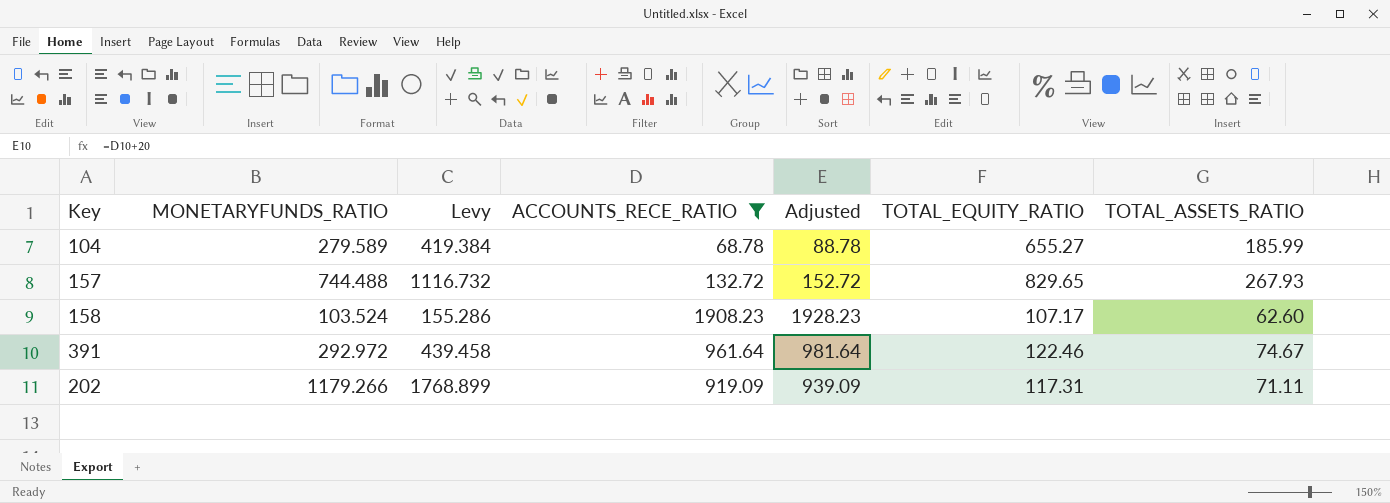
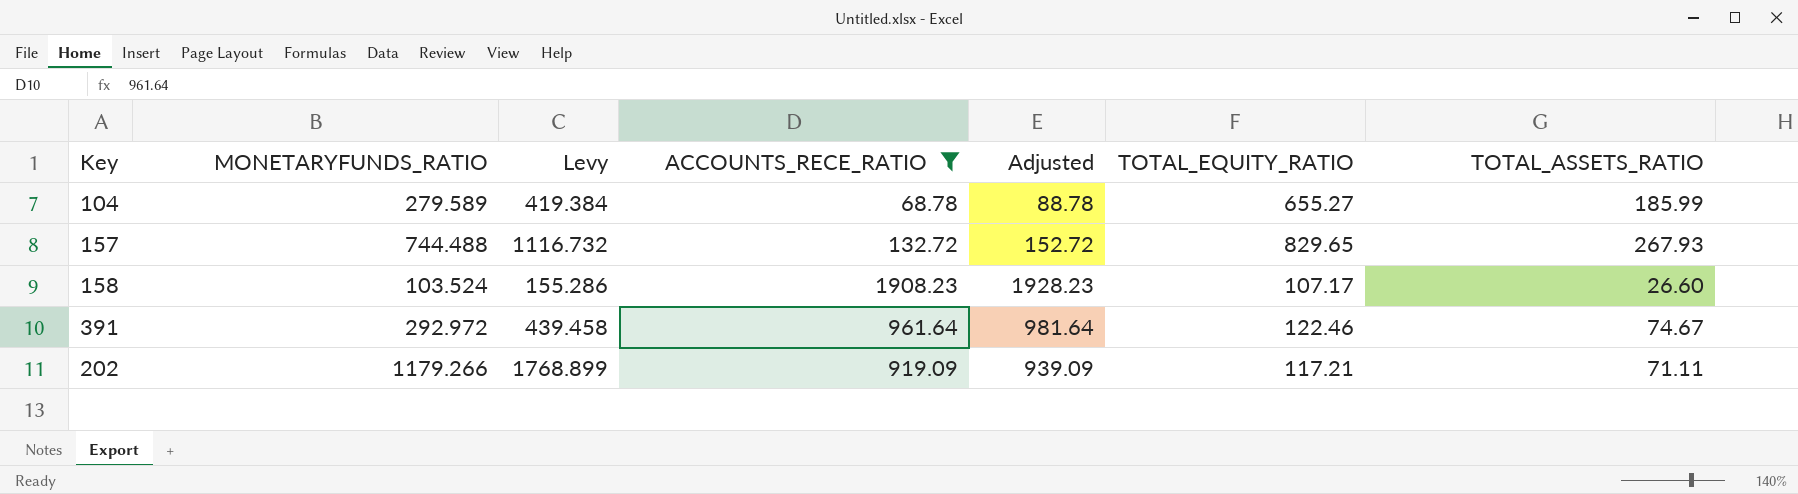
158 | TOTAL_ASSETS_RATIO: 62.60 -> 26.60
202 | TOTAL_EQUITY_RATIO: 117.31 -> 117.21

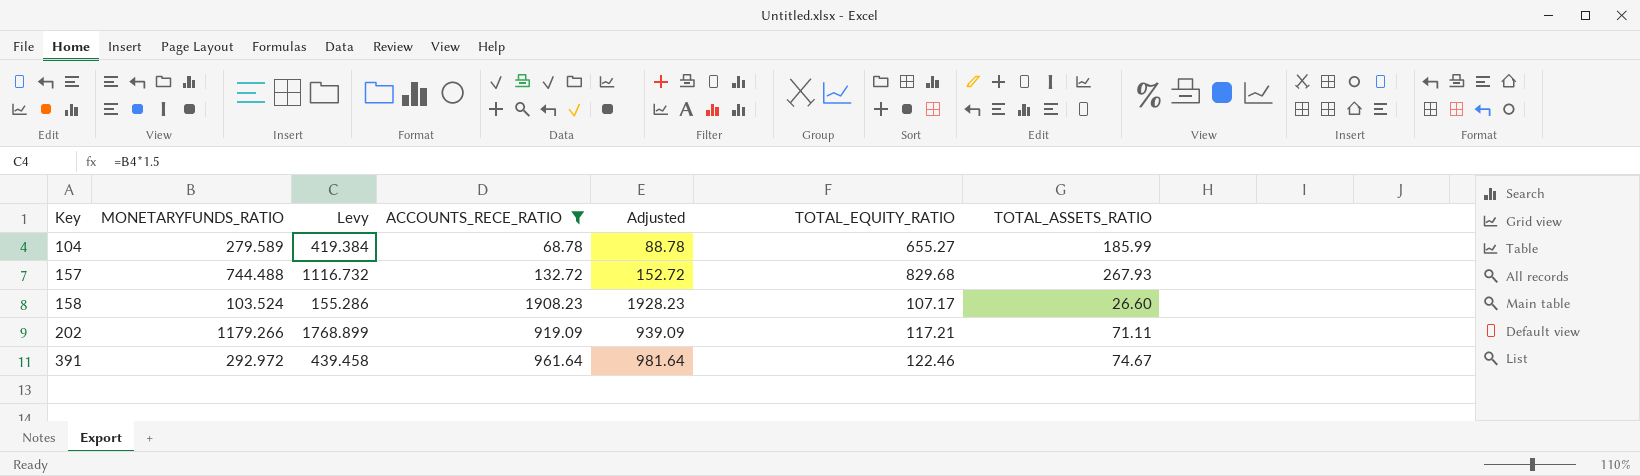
row order: none -> Key ascending
157 | TOTAL_EQUITY_RATIO: 829.65 -> 829.68

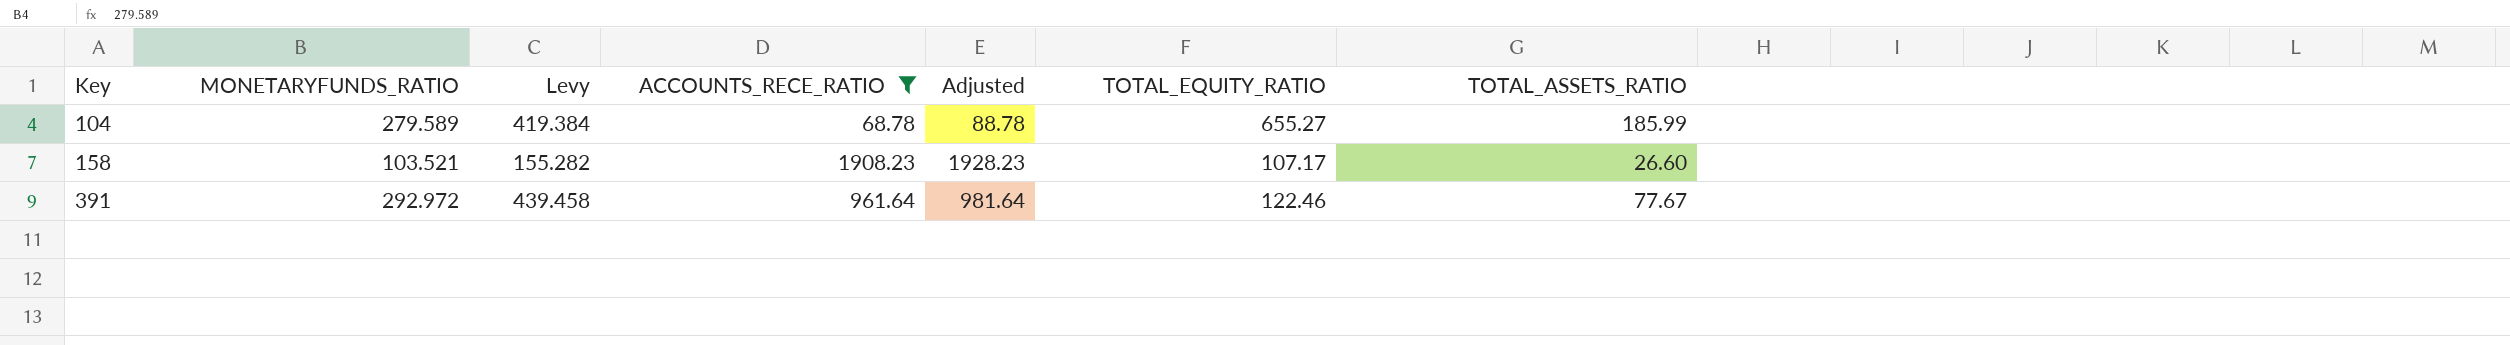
row 157: 744.488 | 1116.732 | 132.72 | 152.72 | 829.68 | 267.93 -> none
row 202: 1179.266 | 1768.899 | 919.09 | 939.09 | 117.21 | 71.11 -> none
158 | MONETARYFUNDS_RATIO: 103.524 -> 103.521
158 | Levy: 155.286 -> 155.282
391 | TOTAL_ASSETS_RATIO: 74.67 -> 77.67

